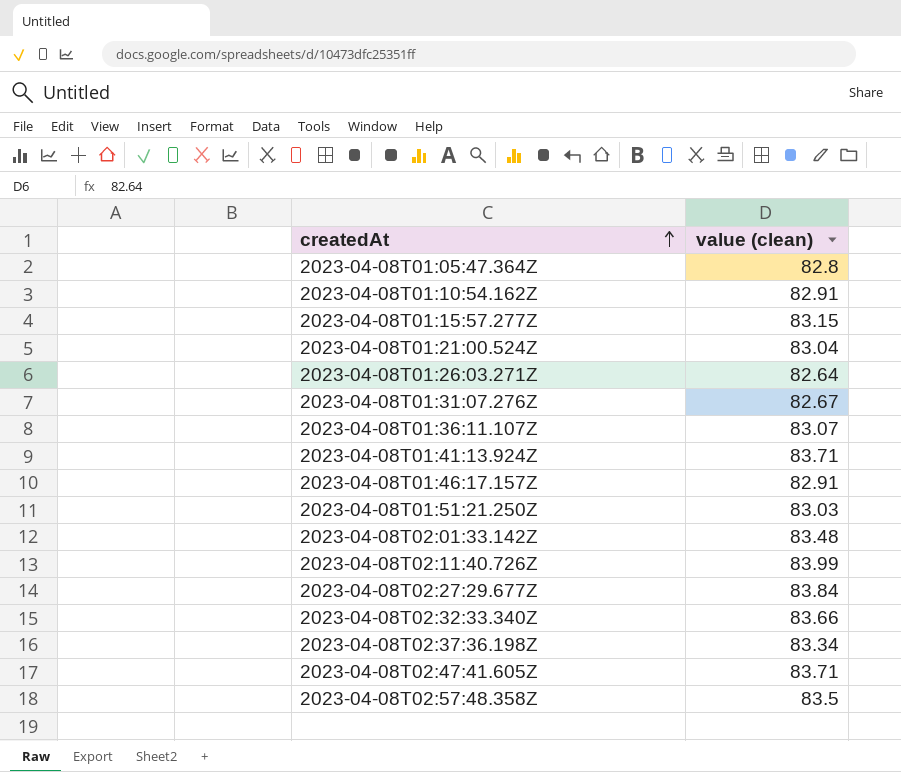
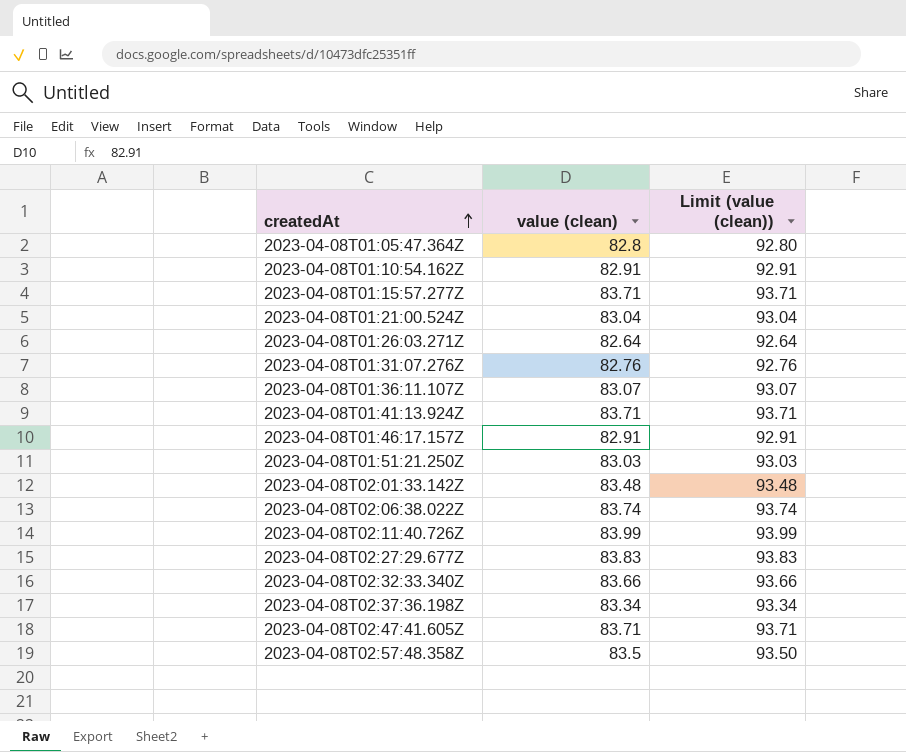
column Limit (value (clean)) | formula: none -> [value (clean)] + 10
2023-04-08T01:15:57.277Z | value (clean): 83.15 -> 83.71
2023-04-08T01:31:07.276Z | value (clean): 82.67 -> 82.76
row 2023-04-08T02:06:38.022Z: none -> 83.74 | 93.74
2023-04-08T02:27:29.677Z | value (clean): 83.84 -> 83.83

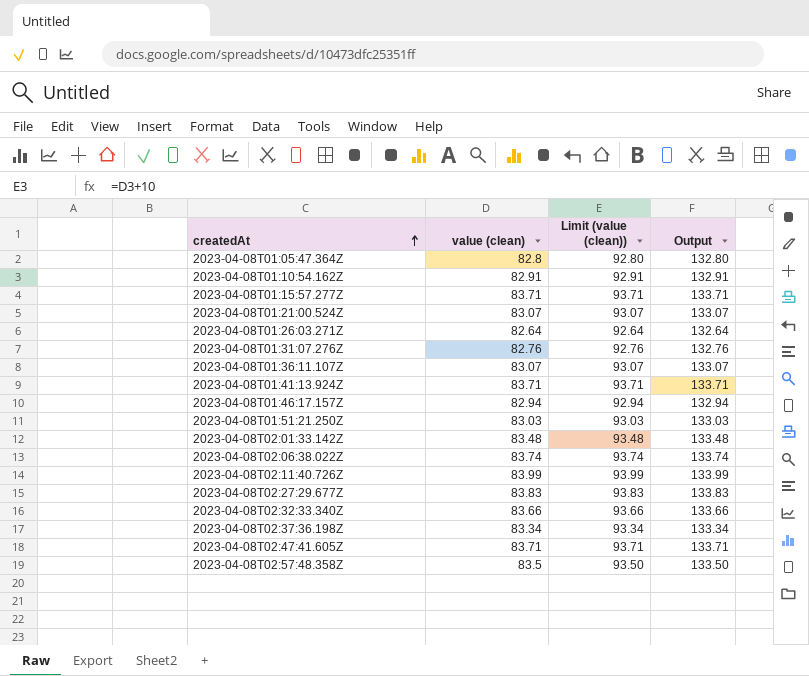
column Output | formula: none -> [value (clean)] + 50
2023-04-08T01:21:00.524Z | value (clean): 83.04 -> 83.07
2023-04-08T01:21:00.524Z | Limit (value (clean)): 93.04 -> 93.07
2023-04-08T01:46:17.157Z | value (clean): 82.91 -> 82.94
2023-04-08T01:46:17.157Z | Limit (value (clean)): 92.91 -> 92.94

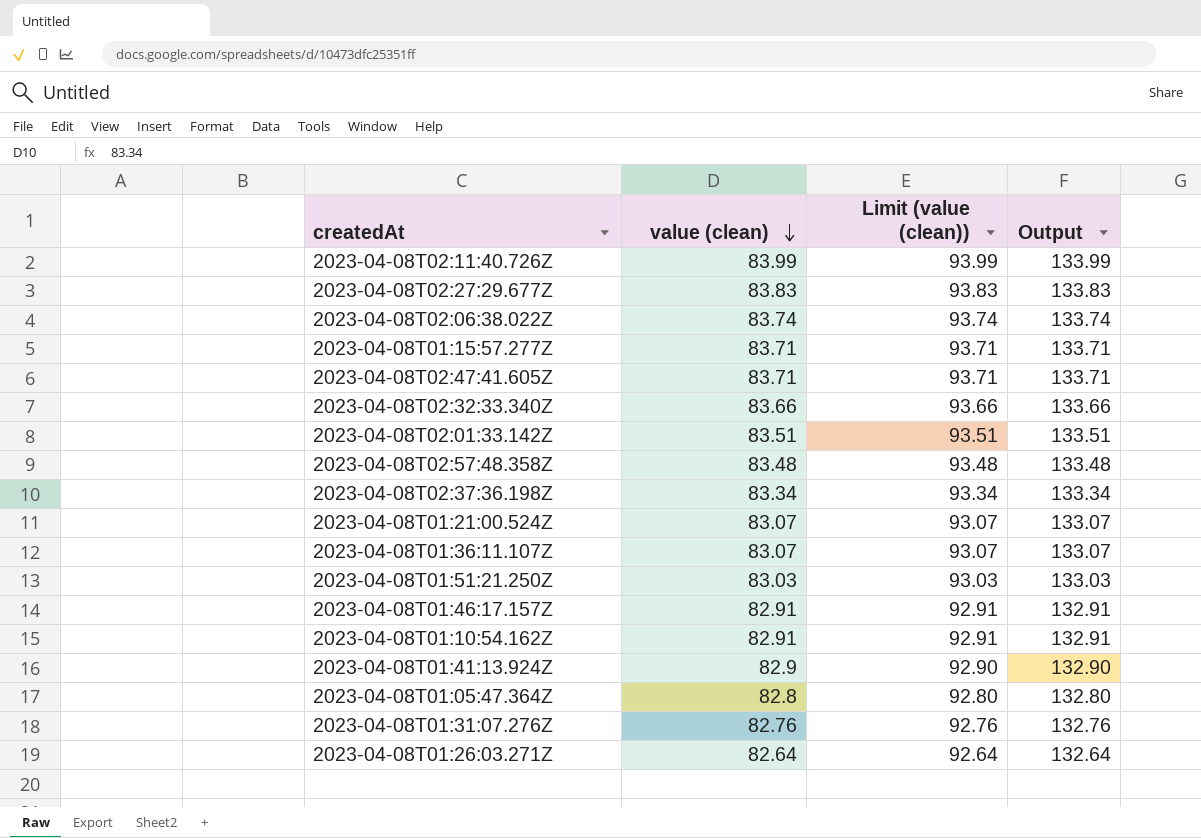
row order: createdAt ascending -> value (clean) descending
2023-04-08T02:01:33.142Z | value (clean): 83.48 -> 83.51
2023-04-08T02:01:33.142Z | Limit (value (clean)): 93.48 -> 93.51
2023-04-08T02:01:33.142Z | Output: 133.48 -> 133.51
2023-04-08T02:57:48.358Z | value (clean): 83.5 -> 83.48
2023-04-08T02:57:48.358Z | Limit (value (clean)): 93.50 -> 93.48
2023-04-08T02:57:48.358Z | Output: 133.50 -> 133.48
2023-04-08T01:46:17.157Z | value (clean): 82.94 -> 82.91
2023-04-08T01:46:17.157Z | Limit (value (clean)): 92.94 -> 92.91
2023-04-08T01:46:17.157Z | Output: 132.94 -> 132.91
2023-04-08T01:41:13.924Z | value (clean): 83.71 -> 82.9
2023-04-08T01:41:13.924Z | Limit (value (clean)): 93.71 -> 92.90
2023-04-08T01:41:13.924Z | Output: 133.71 -> 132.90

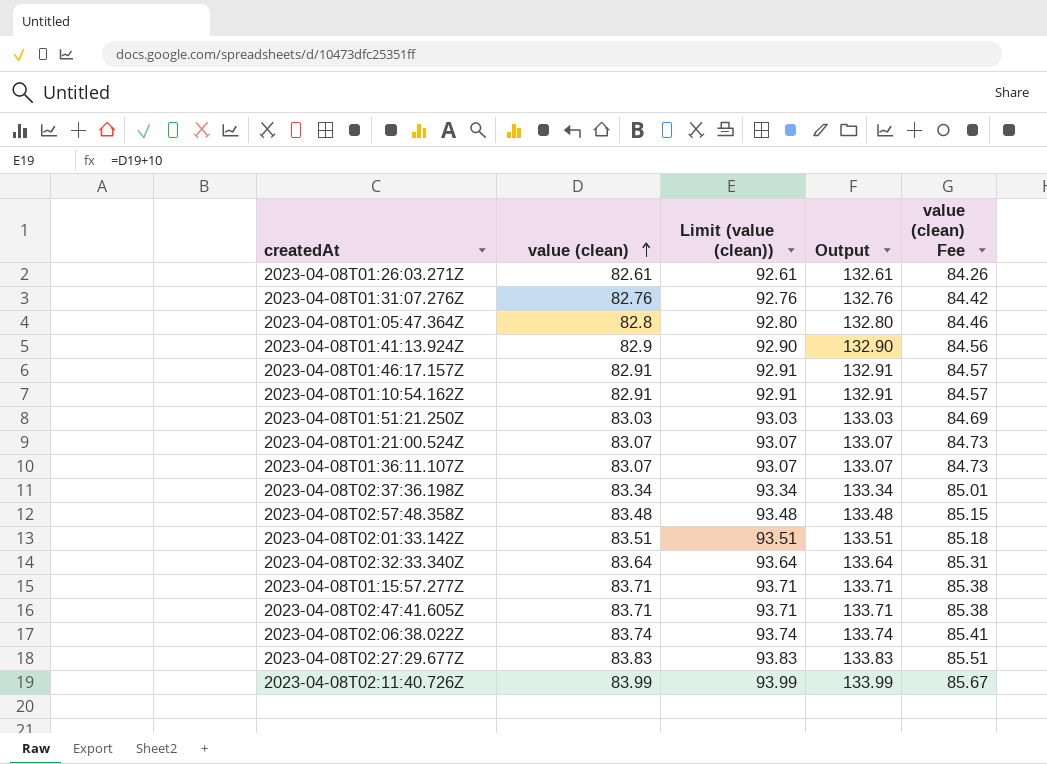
row order: value (clean) descending -> value (clean) ascending
column value (clean) Fee | formula: none -> [value (clean)] * 1.02
2023-04-08T01:26:03.271Z | value (clean): 82.64 -> 82.61
2023-04-08T01:26:03.271Z | Limit (value (clean)): 92.64 -> 92.61
2023-04-08T01:26:03.271Z | Output: 132.64 -> 132.61
2023-04-08T02:32:33.340Z | value (clean): 83.66 -> 83.64
2023-04-08T02:32:33.340Z | Limit (value (clean)): 93.66 -> 93.64
2023-04-08T02:32:33.340Z | Output: 133.66 -> 133.64

